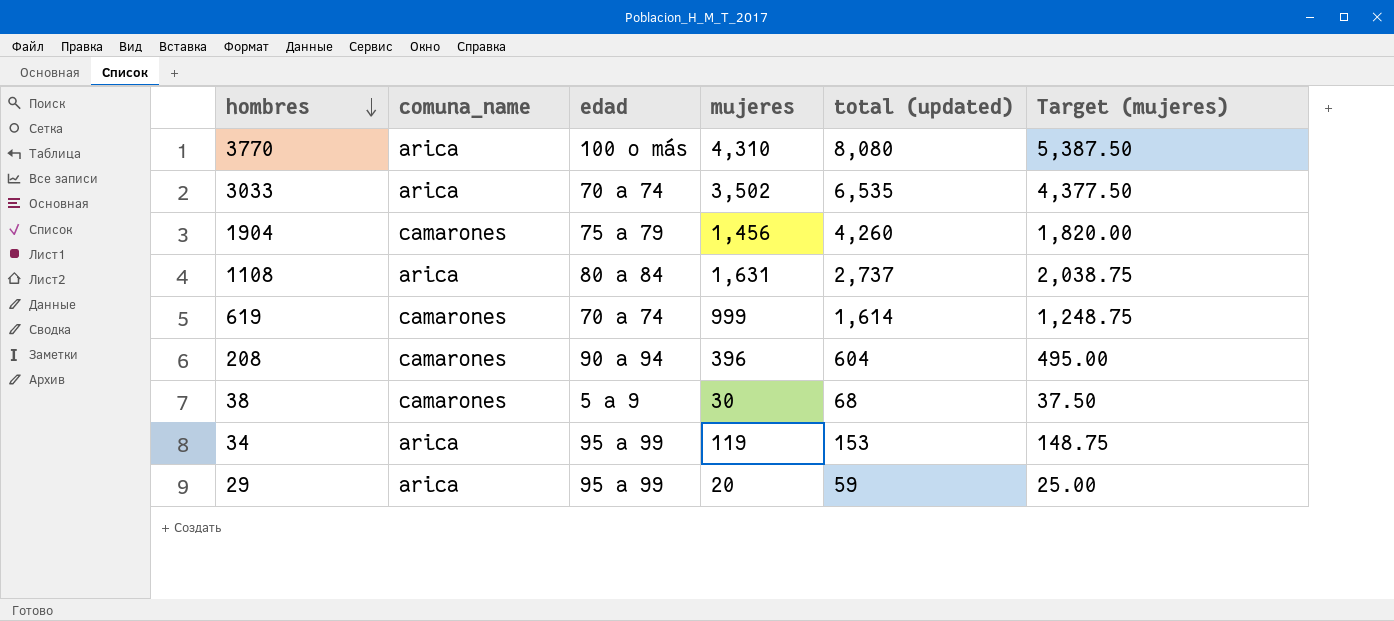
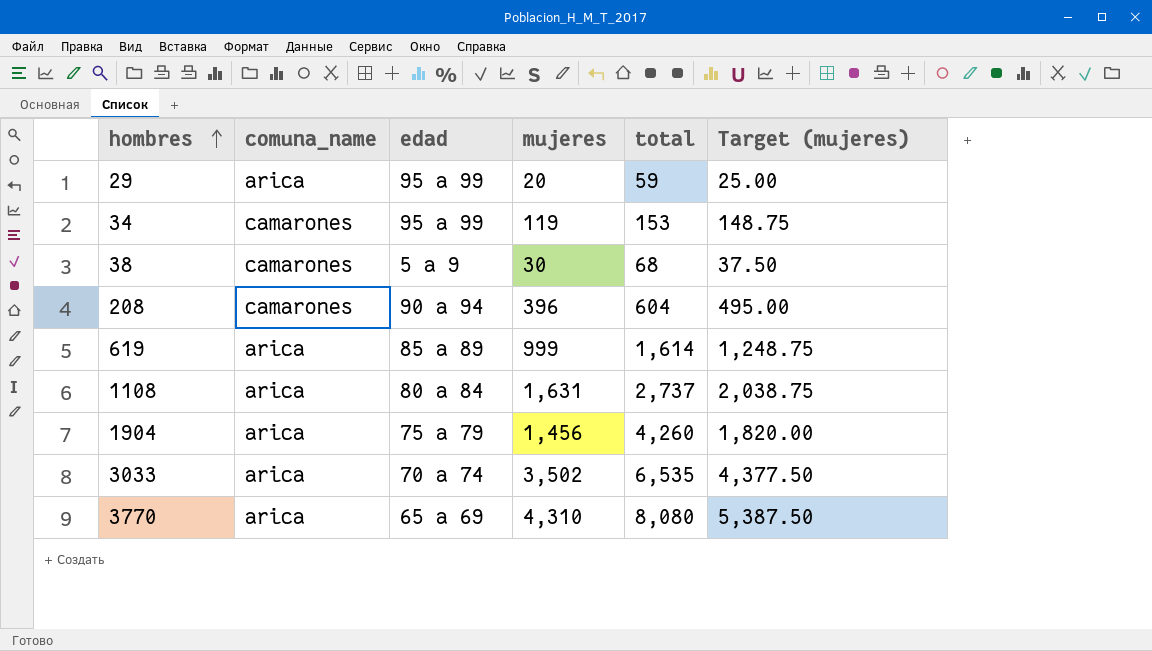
row order: hombres descending -> hombres ascending
column name: total (updated) -> total
34 | comuna_name: arica -> camarones
619 | comuna_name: camarones -> arica
619 | edad: 70 a 74 -> 85 a 89
1904 | comuna_name: camarones -> arica
3770 | edad: 100 o más -> 65 a 69

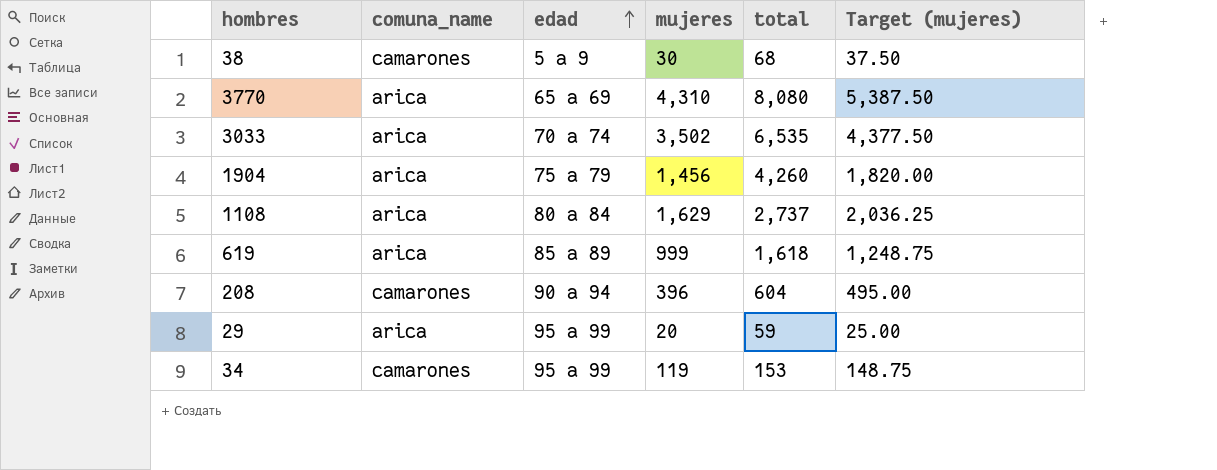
row order: hombres ascending -> edad ascending
1108 | mujeres: 1,631 -> 1,629
1108 | Target (mujeres): 2,038.75 -> 2,036.25
619 | total: 1,614 -> 1,618

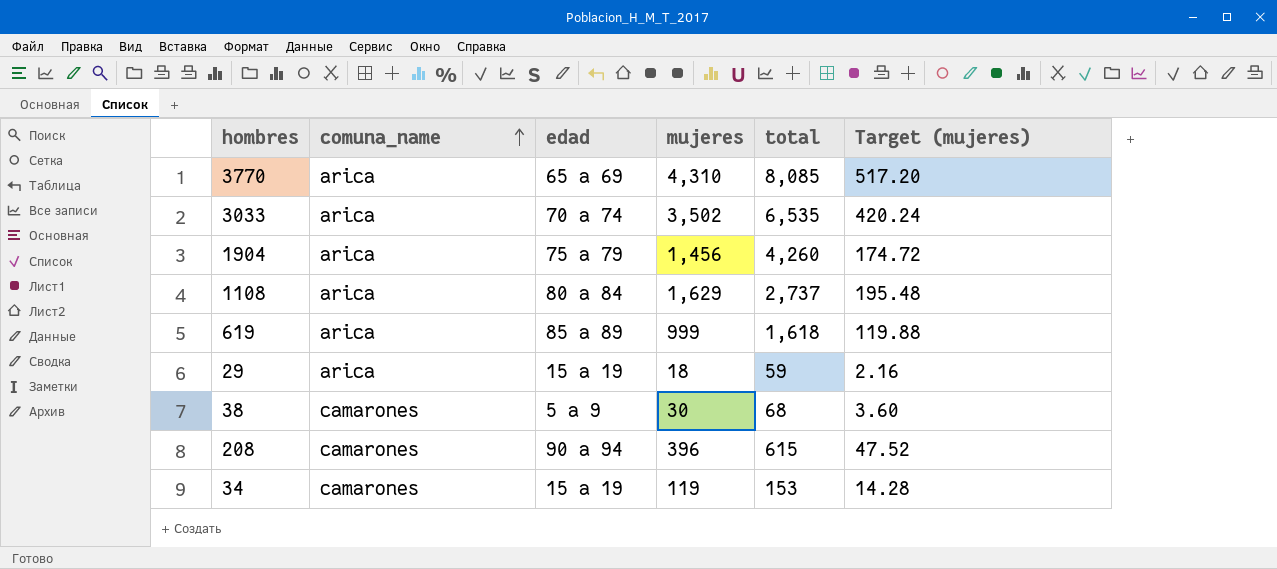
row order: edad ascending -> comuna_name ascending
column Target (mujeres) | formula: [mujeres] * 1.25 -> [mujeres] * 0.12
3770 | total: 8,080 -> 8,085
29 | edad: 95 a 99 -> 15 a 19
29 | mujeres: 20 -> 18
208 | total: 604 -> 615
34 | edad: 95 a 99 -> 15 a 19

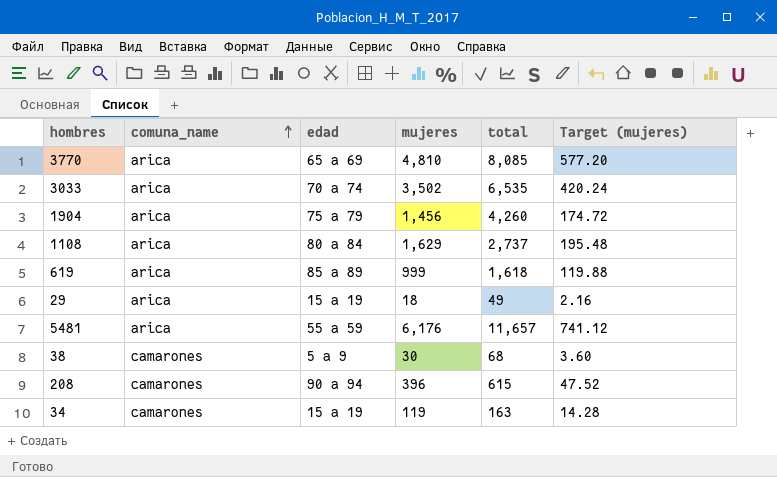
3770 | mujeres: 4,310 -> 4,810
3770 | Target (mujeres): 517.20 -> 577.20
29 | total: 59 -> 49
row 5481: none -> arica | 55 a 59 | 6,176 | 11,657 | 741.12
34 | total: 153 -> 163

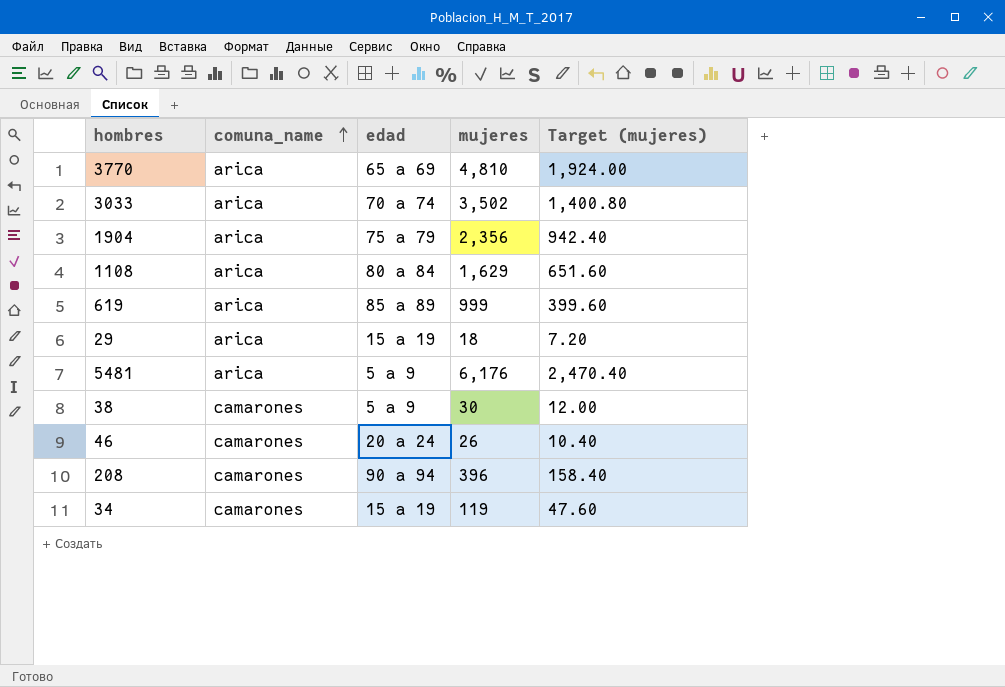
column total | position: 5 -> none
column Target (mujeres) | formula: [mujeres] * 0.12 -> [mujeres] * 0.4
1904 | mujeres: 1,456 -> 2,356
5481 | edad: 55 a 59 -> 5 a 9
row 46: none -> camarones | 20 a 24 | 26 | 10.40

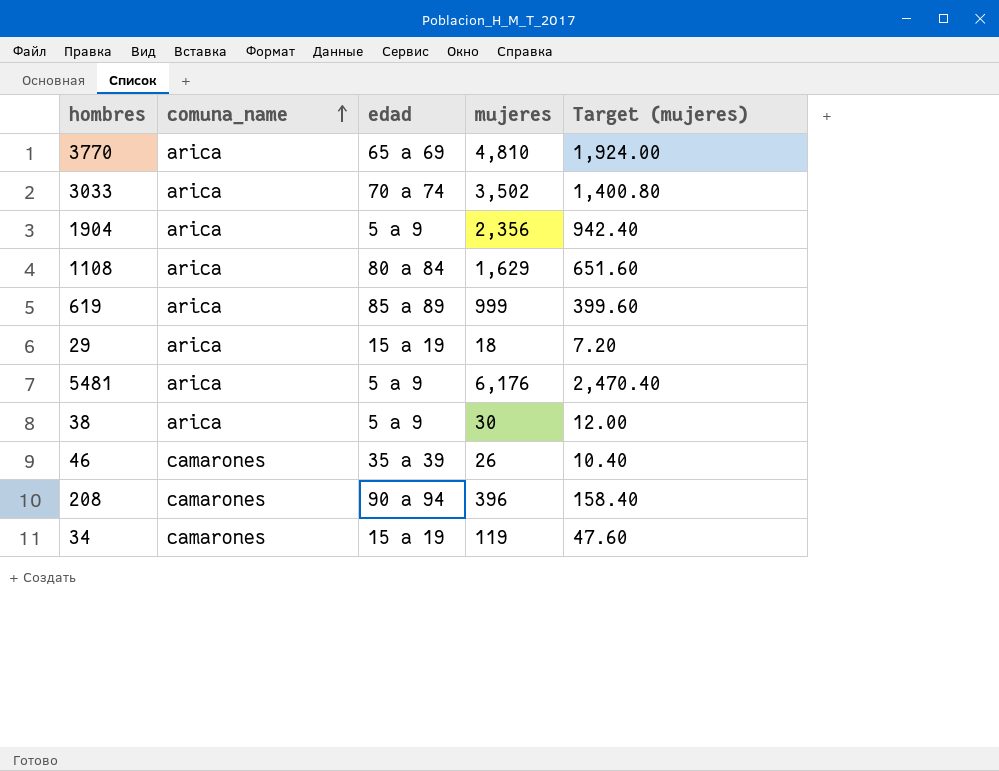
1904 | edad: 75 a 79 -> 5 a 9
38 | comuna_name: camarones -> arica
46 | edad: 20 a 24 -> 35 a 39

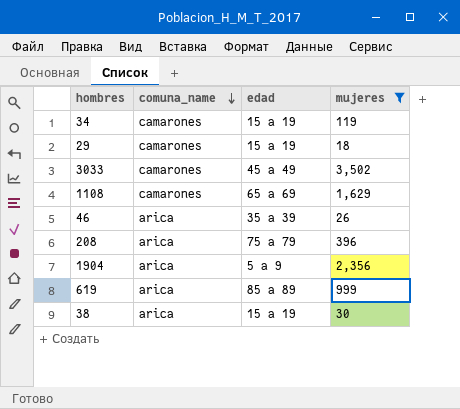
filter: none -> mujeres <= 3,502
row order: comuna_name ascending -> comuna_name descending
column Target (mujeres) | formula: [mujeres] * 0.4 -> none
29 | comuna_name: arica -> camarones
3033 | comuna_name: arica -> camarones
3033 | edad: 70 a 74 -> 45 a 49
1108 | comuna_name: arica -> camarones
1108 | edad: 80 a 84 -> 65 a 69
46 | comuna_name: camarones -> arica
208 | comuna_name: camarones -> arica
208 | edad: 90 a 94 -> 75 a 79
38 | edad: 5 a 9 -> 15 a 19

